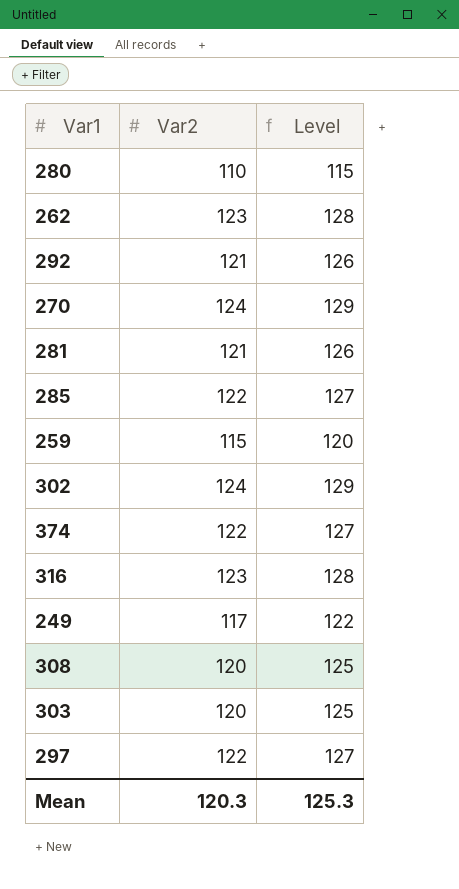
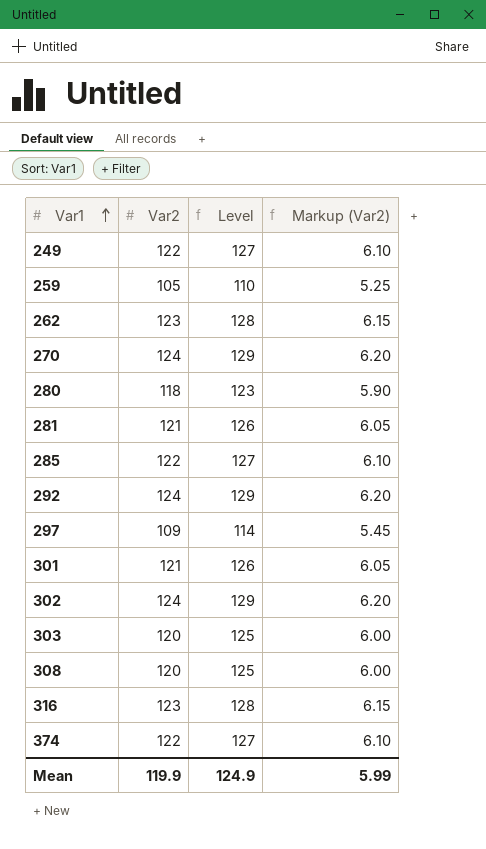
row order: none -> Var1 ascending
column Markup (Var2) | formula: none -> [Var2] * 0.05
249 | Var2: 117 -> 122
249 | Level: 122 -> 127
259 | Var2: 115 -> 105
259 | Level: 120 -> 110
280 | Var2: 110 -> 118
280 | Level: 115 -> 123
292 | Var2: 121 -> 124
292 | Level: 126 -> 129
297 | Var2: 122 -> 109
297 | Level: 127 -> 114
row 301: none -> 121 | 126 | 6.05
Mean | Var2: 120.3 -> 119.9
Mean | Level: 125.3 -> 124.9

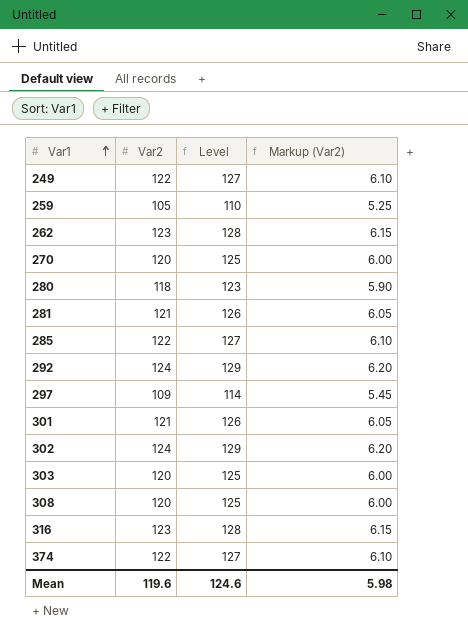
270 | Var2: 124 -> 120
270 | Level: 129 -> 125
270 | Markup (Var2): 6.20 -> 6.00
Mean | Var2: 119.9 -> 119.6
Mean | Level: 124.9 -> 124.6
Mean | Markup (Var2): 5.99 -> 5.98

